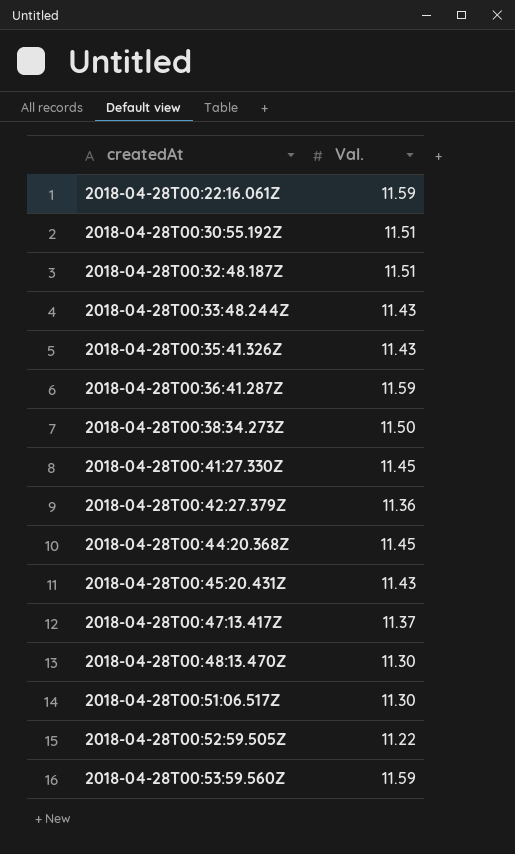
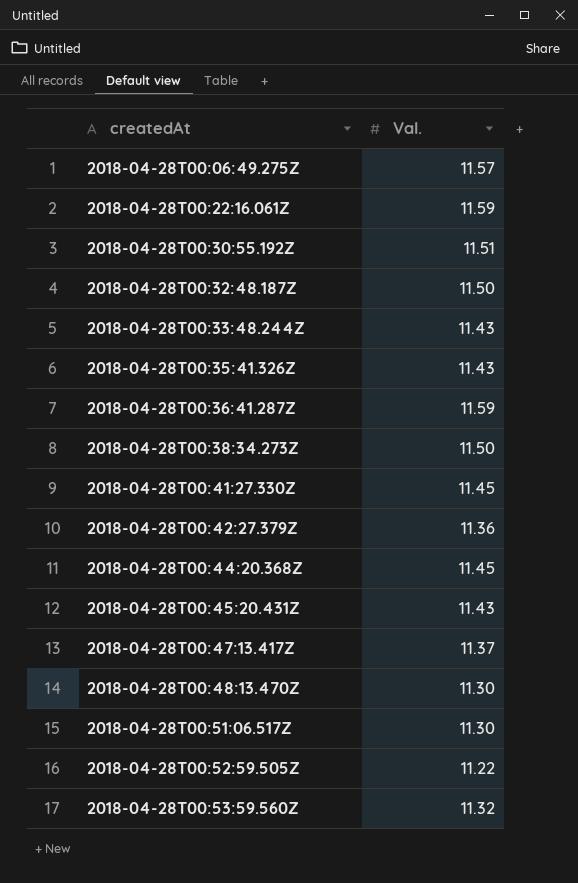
row 2018-04-28T00:06:49.275Z: none -> 11.57
2018-04-28T00:32:48.187Z | Val.: 11.51 -> 11.50
2018-04-28T00:53:59.560Z | Val.: 11.59 -> 11.32

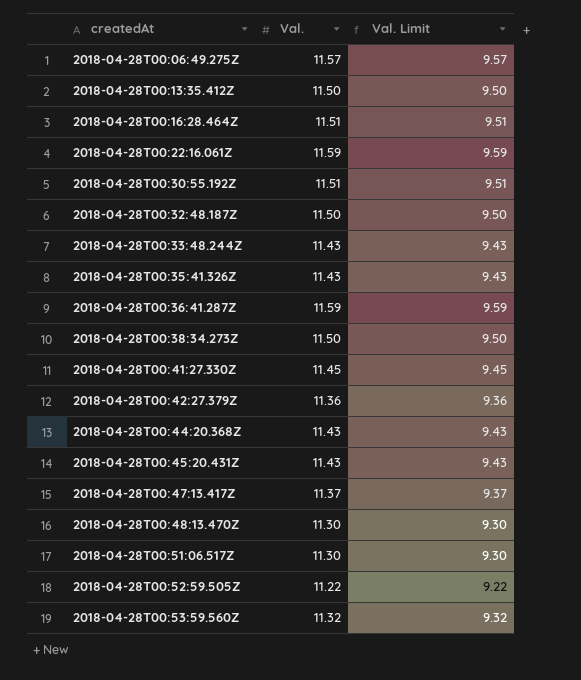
column Val. Limit | formula: none -> [Val.] - 2
row 2018-04-28T00:13:35.412Z: none -> 11.50 | 9.50
row 2018-04-28T00:16:28.464Z: none -> 11.51 | 9.51
2018-04-28T00:44:20.368Z | Val.: 11.45 -> 11.43

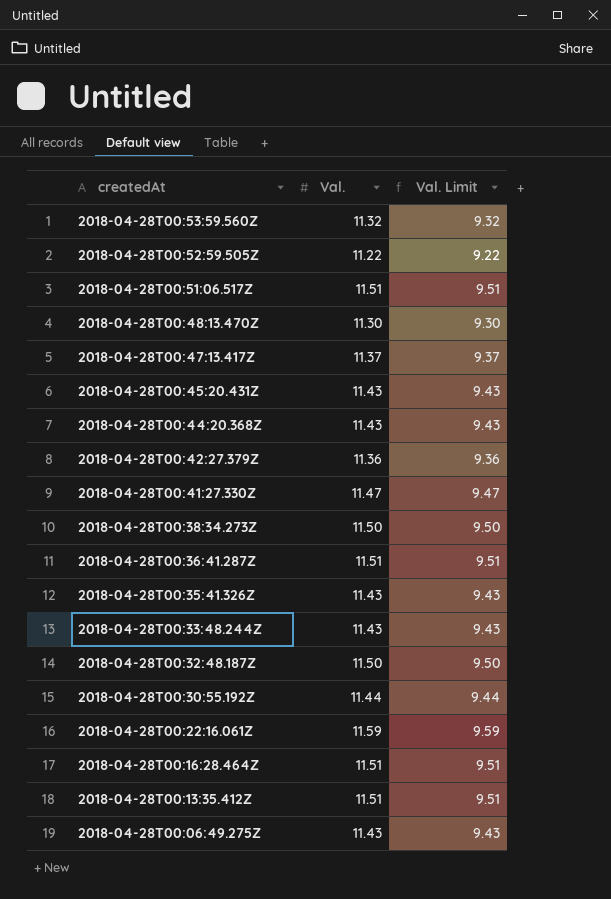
row order: createdAt ascending -> createdAt descending
2018-04-28T00:51:06.517Z | Val.: 11.30 -> 11.51
2018-04-28T00:51:06.517Z | Val. Limit: 9.30 -> 9.51
2018-04-28T00:41:27.330Z | Val.: 11.45 -> 11.47
2018-04-28T00:41:27.330Z | Val. Limit: 9.45 -> 9.47
2018-04-28T00:36:41.287Z | Val.: 11.59 -> 11.51
2018-04-28T00:36:41.287Z | Val. Limit: 9.59 -> 9.51
2018-04-28T00:30:55.192Z | Val.: 11.51 -> 11.44
2018-04-28T00:30:55.192Z | Val. Limit: 9.51 -> 9.44
2018-04-28T00:13:35.412Z | Val.: 11.50 -> 11.51
2018-04-28T00:13:35.412Z | Val. Limit: 9.50 -> 9.51
2018-04-28T00:06:49.275Z | Val.: 11.57 -> 11.43
2018-04-28T00:06:49.275Z | Val. Limit: 9.57 -> 9.43

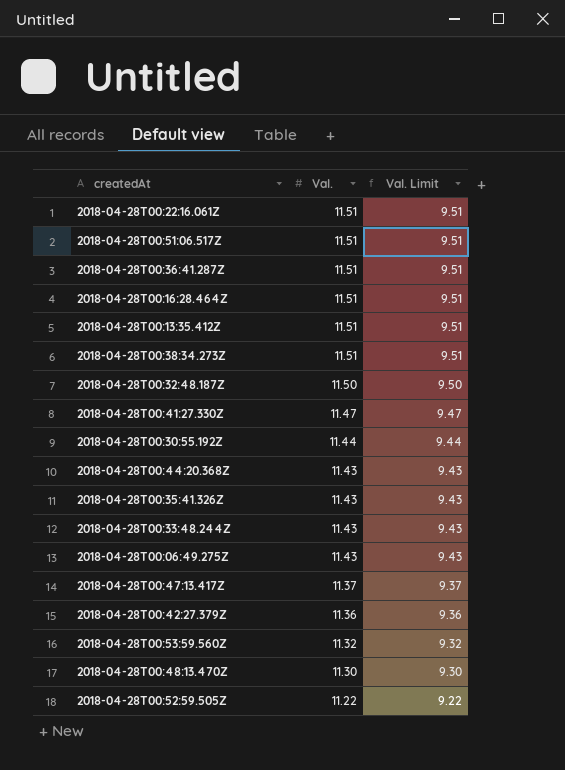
row order: createdAt descending -> Val. descending
row 2018-04-28T00:45:20.431Z: 11.43 | 9.43 -> none
2018-04-28T00:22:16.061Z | Val.: 11.59 -> 11.51
2018-04-28T00:22:16.061Z | Val. Limit: 9.59 -> 9.51
2018-04-28T00:38:34.273Z | Val.: 11.50 -> 11.51
2018-04-28T00:38:34.273Z | Val. Limit: 9.50 -> 9.51

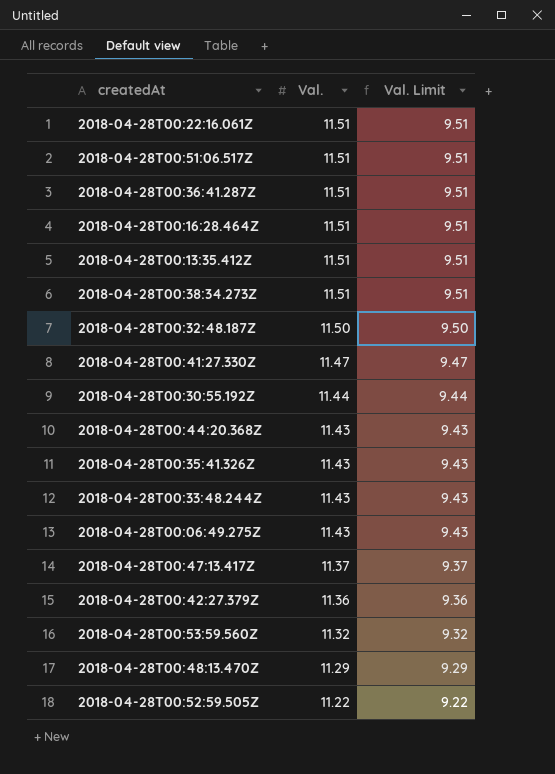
2018-04-28T00:48:13.470Z | Val.: 11.30 -> 11.29
2018-04-28T00:48:13.470Z | Val. Limit: 9.30 -> 9.29

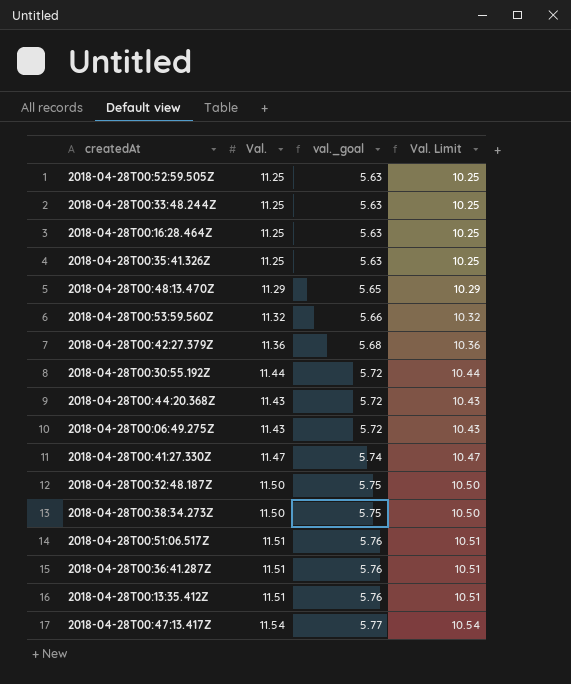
row order: Val. descending -> val._goal ascending
column val._goal | formula: none -> [Val.] * 0.5
column Val. Limit | formula: [Val.] - 2 -> [Val.] - 1
row 2018-04-28T00:22:16.061Z: 11.51 | 9.51 -> none
2018-04-28T00:52:59.505Z | Val.: 11.22 -> 11.25
2018-04-28T00:33:48.244Z | Val.: 11.43 -> 11.25
2018-04-28T00:16:28.464Z | Val.: 11.51 -> 11.25
2018-04-28T00:35:41.326Z | Val.: 11.43 -> 11.25
2018-04-28T00:38:34.273Z | Val.: 11.51 -> 11.50
2018-04-28T00:47:13.417Z | Val.: 11.37 -> 11.54

